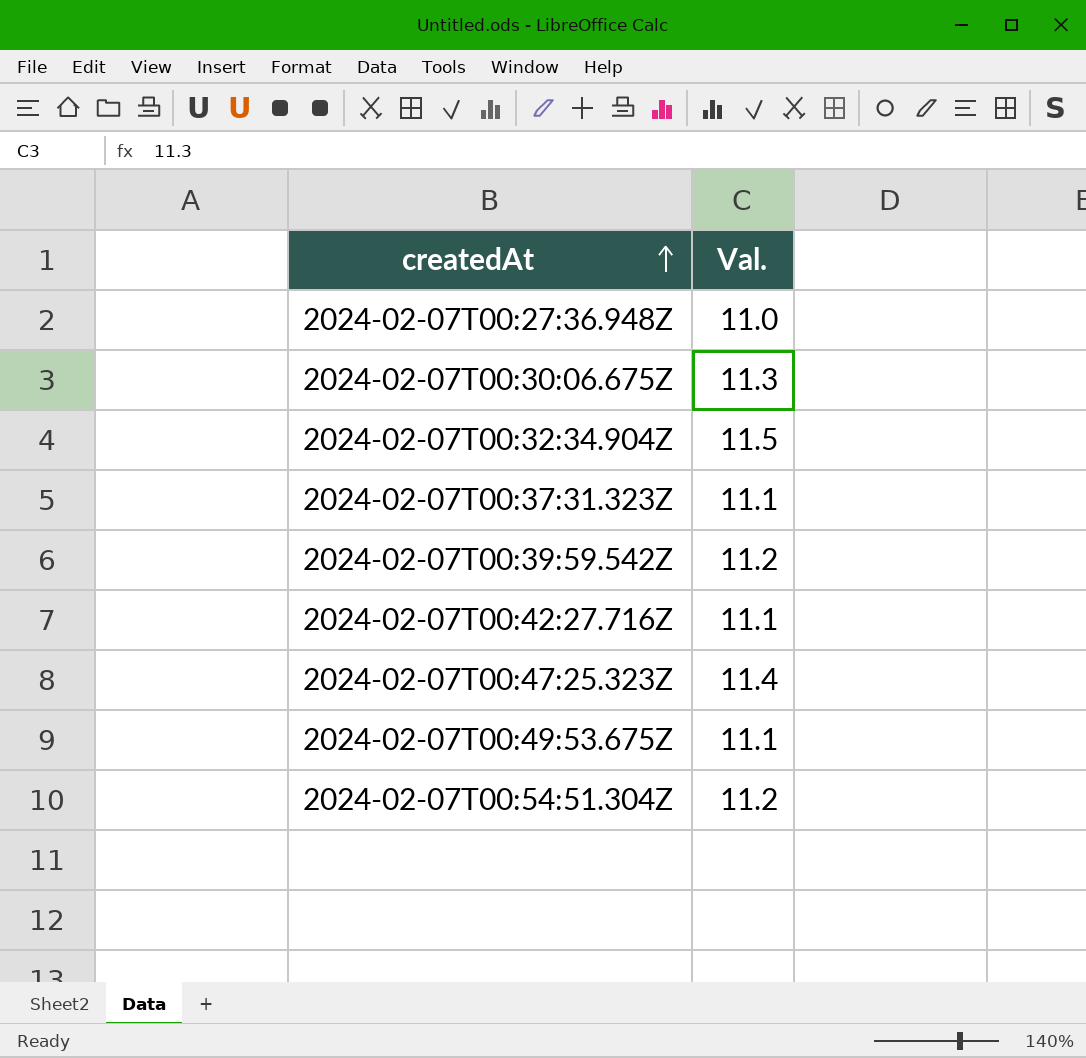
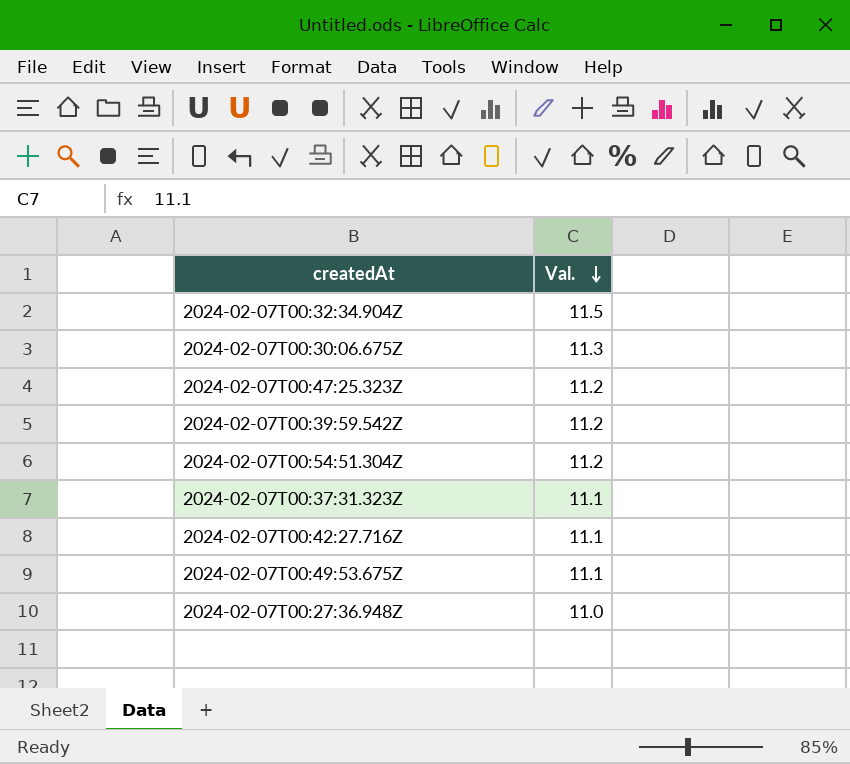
row order: createdAt ascending -> Val. descending
2024-02-07T00:47:25.323Z | Val.: 11.4 -> 11.2

